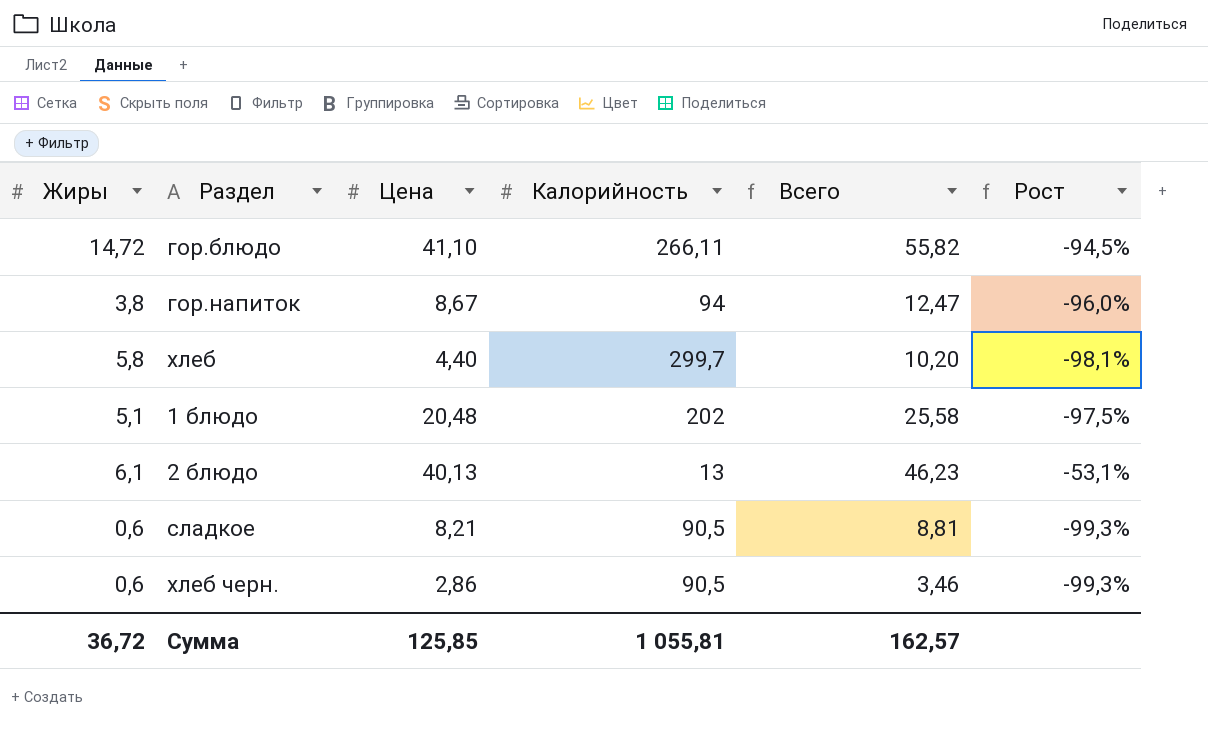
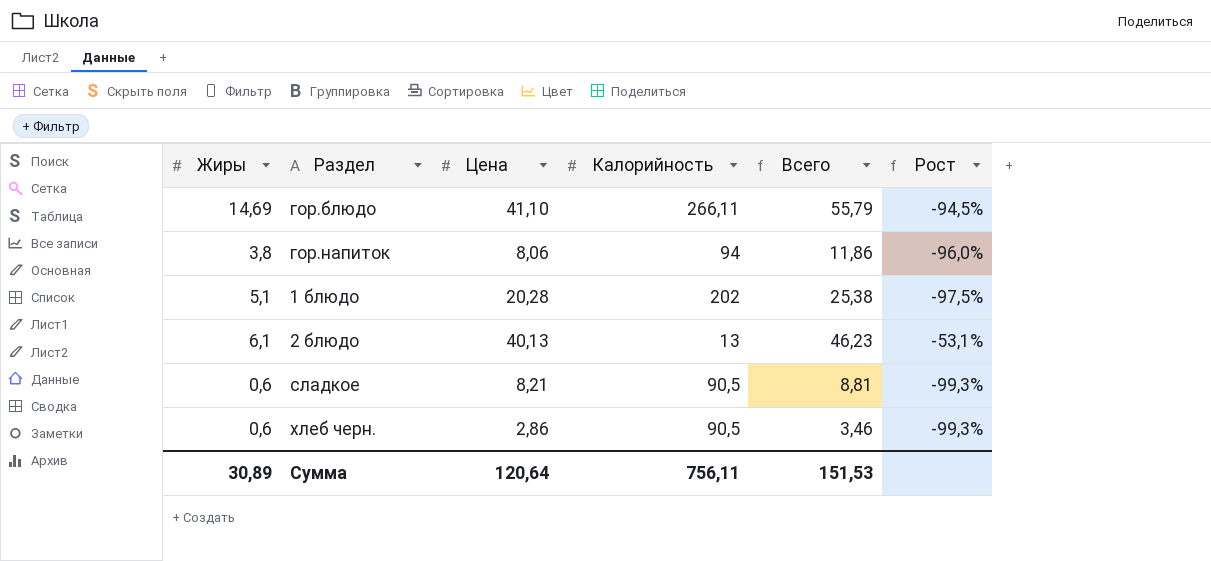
row хлеб: 5,8 | 4,40 | 299,7 | 10,20 | -98,1% -> none
гор.блюдо | Жиры: 14,72 -> 14,69
гор.блюдо | Всего: 55,82 -> 55,79
гор.напиток | Цена: 8,67 -> 8,06
гор.напиток | Всего: 12,47 -> 11,86
1 блюдо | Цена: 20,48 -> 20,28
1 блюдо | Всего: 25,58 -> 25,38
Сумма | Жиры: 36,72 -> 30,89
Сумма | Цена: 125,85 -> 120,64
Сумма | Калорийность: 1 055,81 -> 756,11
Сумма | Всего: 162,57 -> 151,53

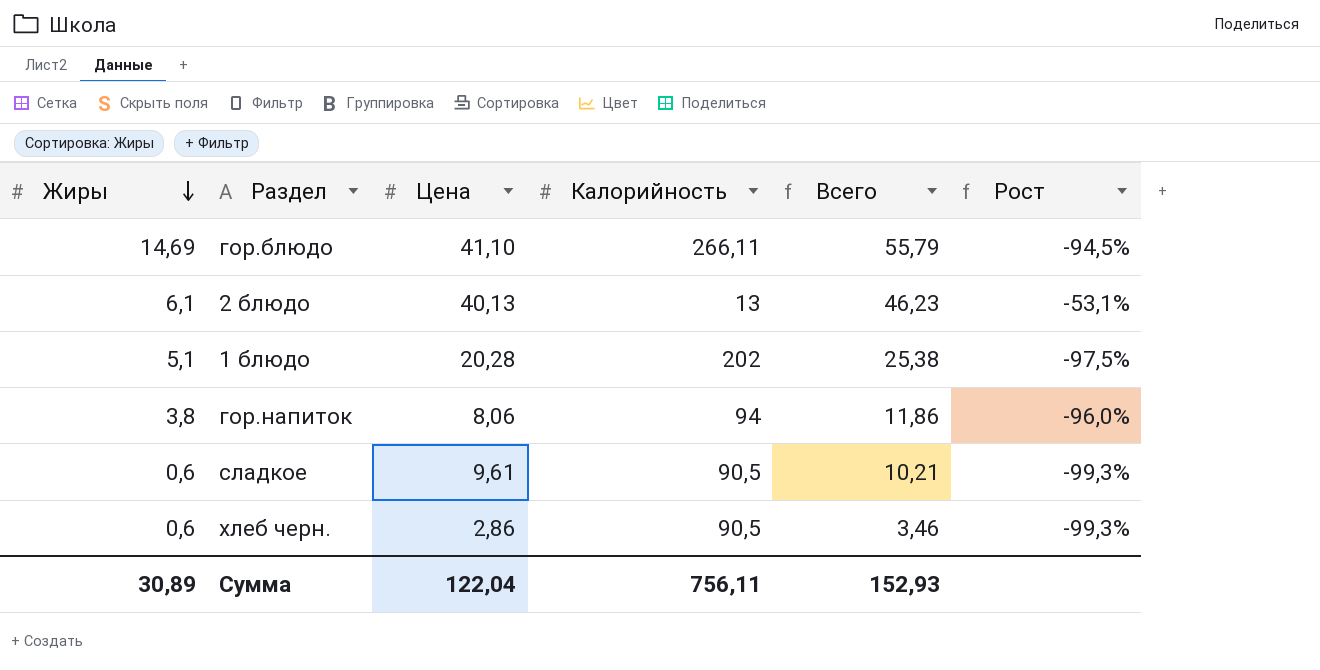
row order: none -> Жиры descending
сладкое | Цена: 8,21 -> 9,61
сладкое | Всего: 8,81 -> 10,21
Сумма | Цена: 120,64 -> 122,04
Сумма | Всего: 151,53 -> 152,93

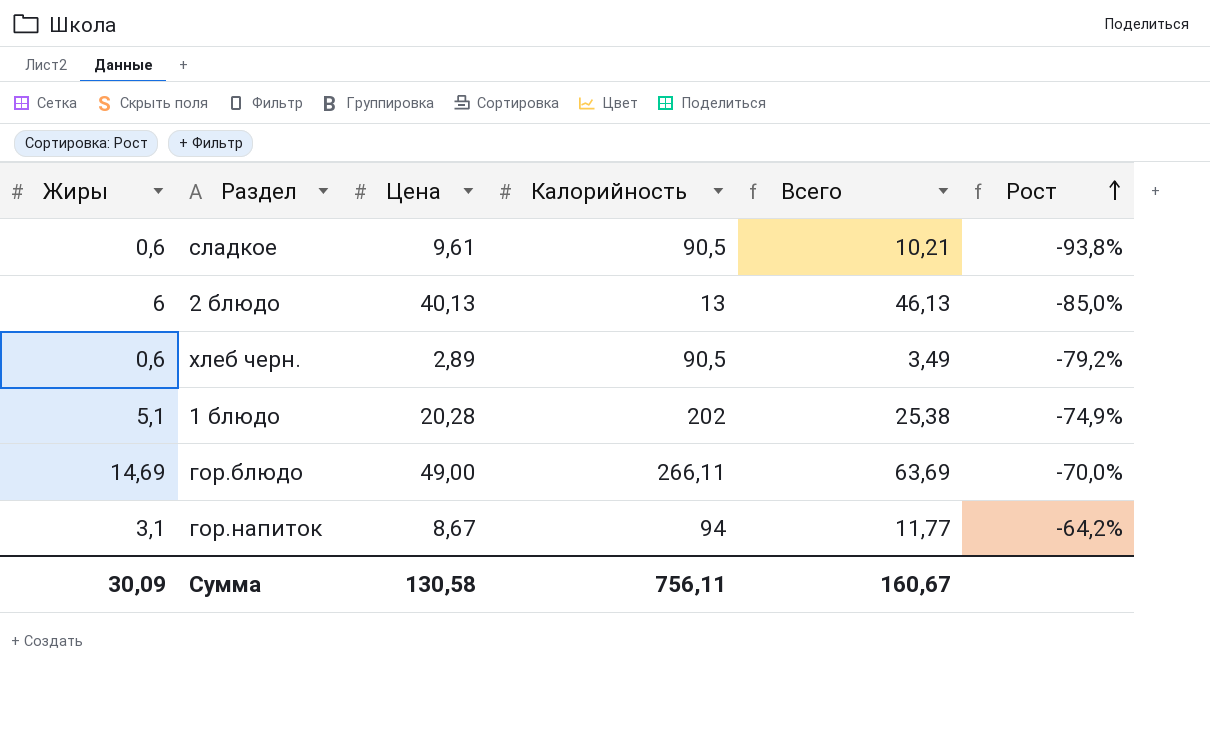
row order: Жиры descending -> Рост ascending
column Рост | formula: ([Жиры] - [Калорийность]) / [Калорийность] -> ([Жиры] - [Цена]) / [Цена]
2 блюдо | Жиры: 6,1 -> 6
2 блюдо | Всего: 46,23 -> 46,13
хлеб черн. | Цена: 2,86 -> 2,89
хлеб черн. | Всего: 3,46 -> 3,49
гор.блюдо | Цена: 41,10 -> 49,00
гор.блюдо | Всего: 55,79 -> 63,69
гор.напиток | Жиры: 3,8 -> 3,1
гор.напиток | Цена: 8,06 -> 8,67
гор.напиток | Всего: 11,86 -> 11,77
Сумма | Жиры: 30,89 -> 30,09
Сумма | Цена: 122,04 -> 130,58
Сумма | Всего: 152,93 -> 160,67

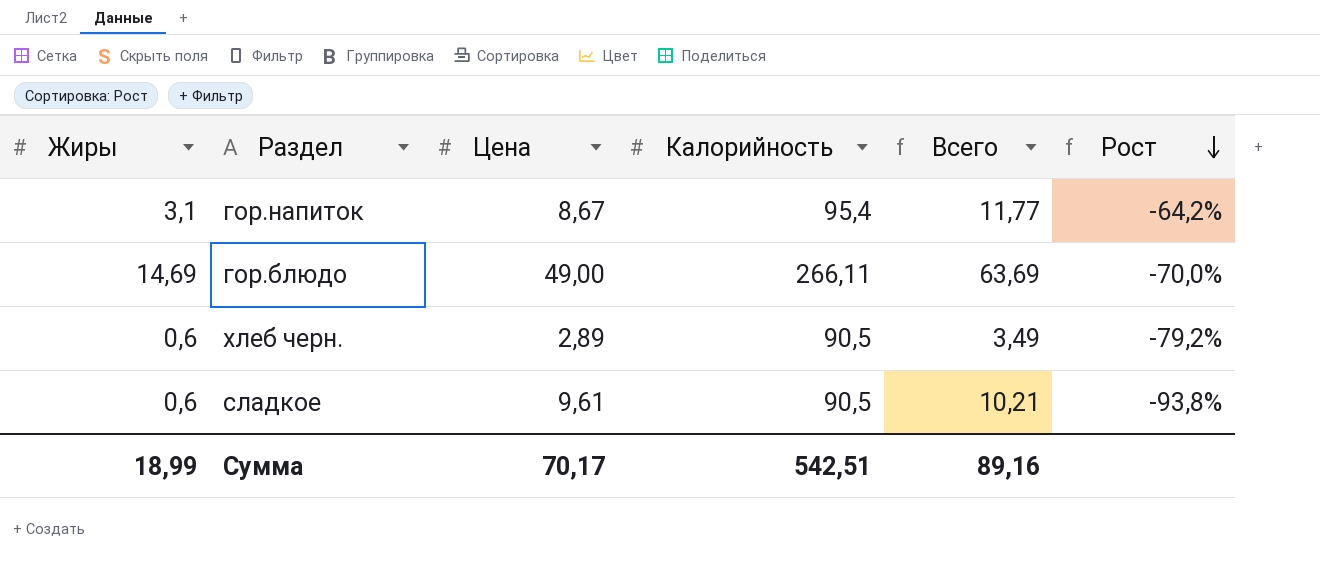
row order: Рост ascending -> Рост descending
row 2 блюдо: 6 | 40,13 | 13 | 46,13 | -85,0% -> none
row 1 блюдо: 5,1 | 20,28 | 202 | 25,38 | -74,9% -> none
гор.напиток | Калорийность: 94 -> 95,4
Сумма | Жиры: 30,09 -> 18,99
Сумма | Цена: 130,58 -> 70,17
Сумма | Калорийность: 756,11 -> 542,51
Сумма | Всего: 160,67 -> 89,16

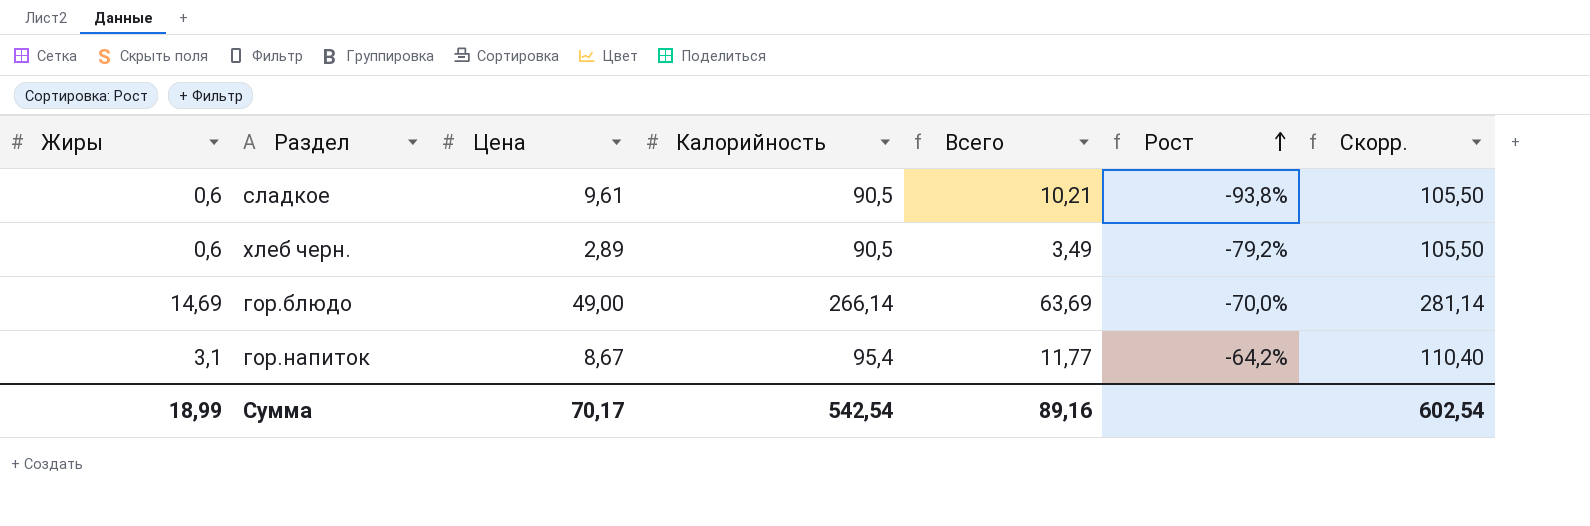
row order: Рост descending -> Рост ascending
column Скорр. | formula: none -> [Калорийность] + 15
гор.блюдо | Калорийность: 266,11 -> 266,14
Сумма | Калорийность: 542,51 -> 542,54

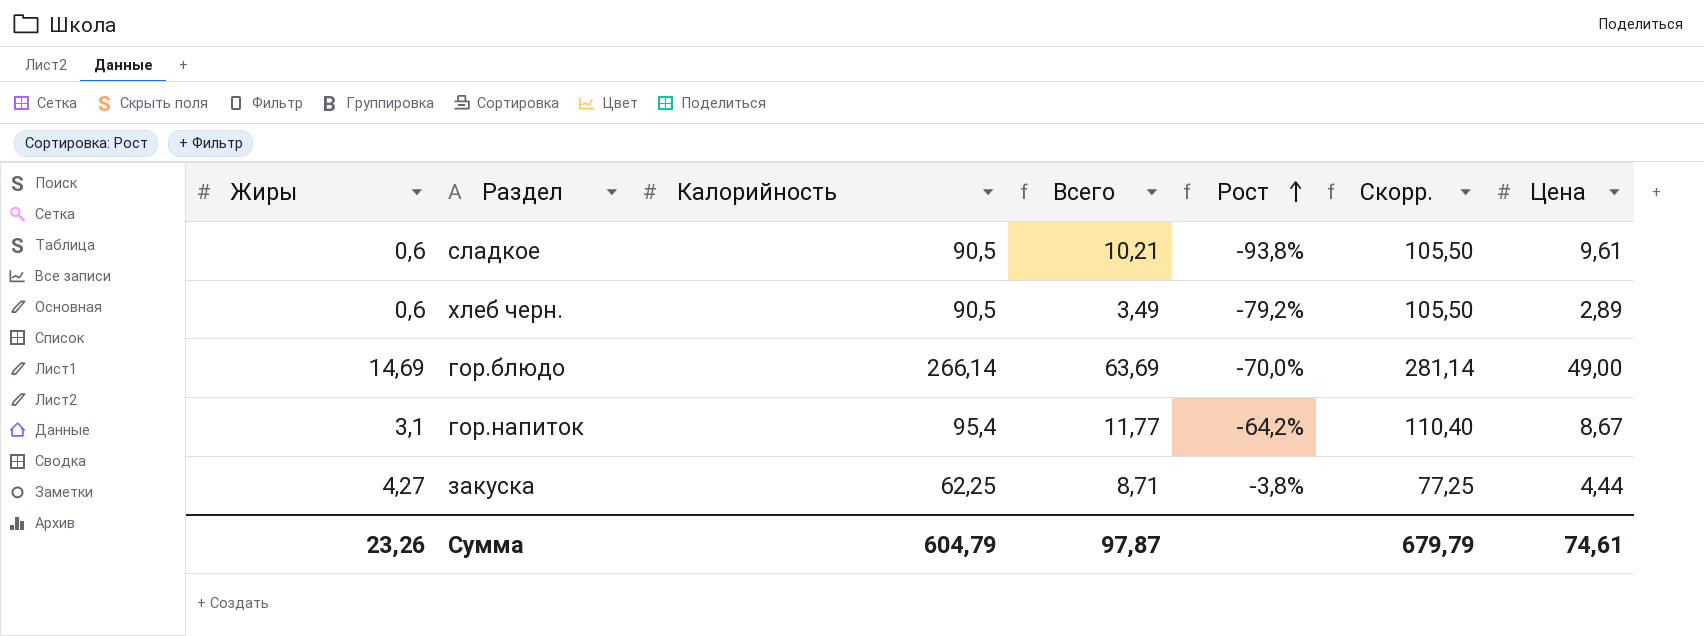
column Цена | position: 3 -> 7
row закуска: none -> 4,27 | 62,25 | 8,71 | -3,8% | 77,25 | 4,44
Сумма | Жиры: 18,99 -> 23,26
Сумма | Калорийность: 542,54 -> 604,79
Сумма | Всего: 89,16 -> 97,87
Сумма | Скорр.: 602,54 -> 679,79
Сумма | Цена: 70,17 -> 74,61

